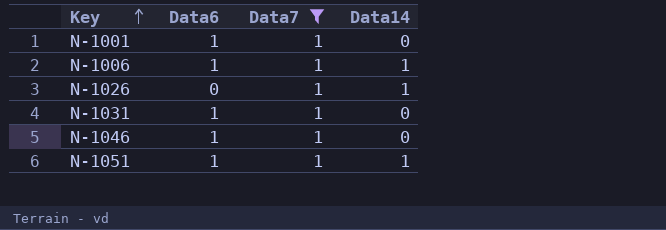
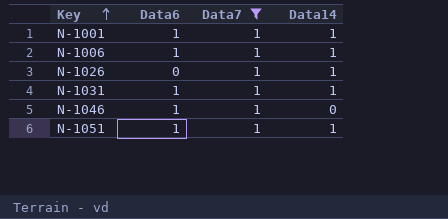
N-1001 | Data14: 0 -> 1
N-1031 | Data14: 0 -> 1

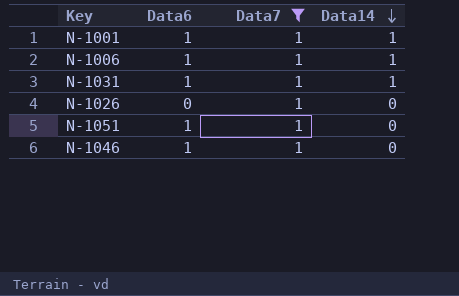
row order: Key ascending -> Data14 descending
N-1026 | Data14: 1 -> 0
N-1051 | Data14: 1 -> 0

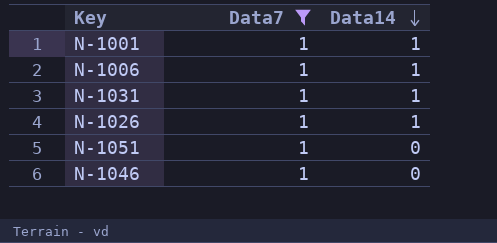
column Data6 | position: 2 -> none
N-1026 | Data14: 0 -> 1

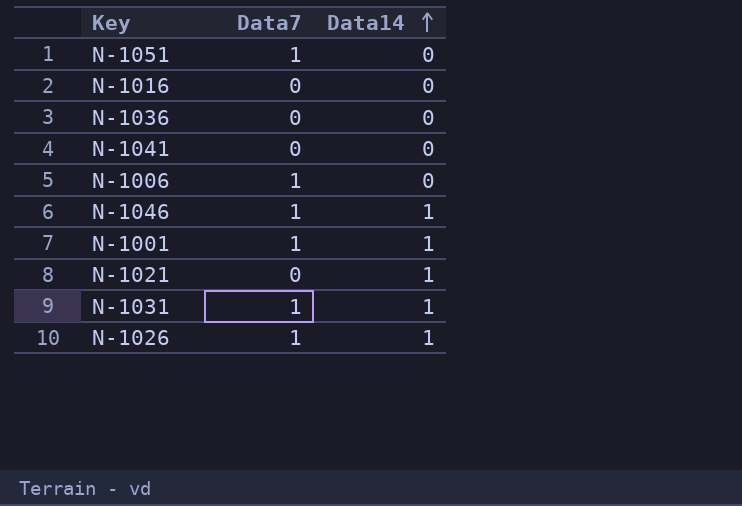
filter: Data7 = 1 -> none
row order: Data14 descending -> Data14 ascending
N-1006 | Data14: 1 -> 0
N-1046 | Data14: 0 -> 1

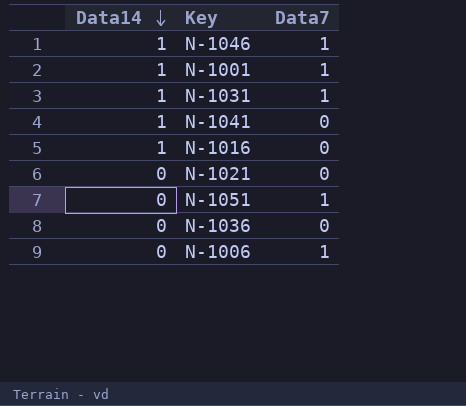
row order: Data14 ascending -> Data14 descending
column Data14 | position: 3 -> 1
row N-1026: 1 | 1 -> none
N-1041 | Data14: 0 -> 1
N-1016 | Data14: 0 -> 1
N-1021 | Data14: 1 -> 0

